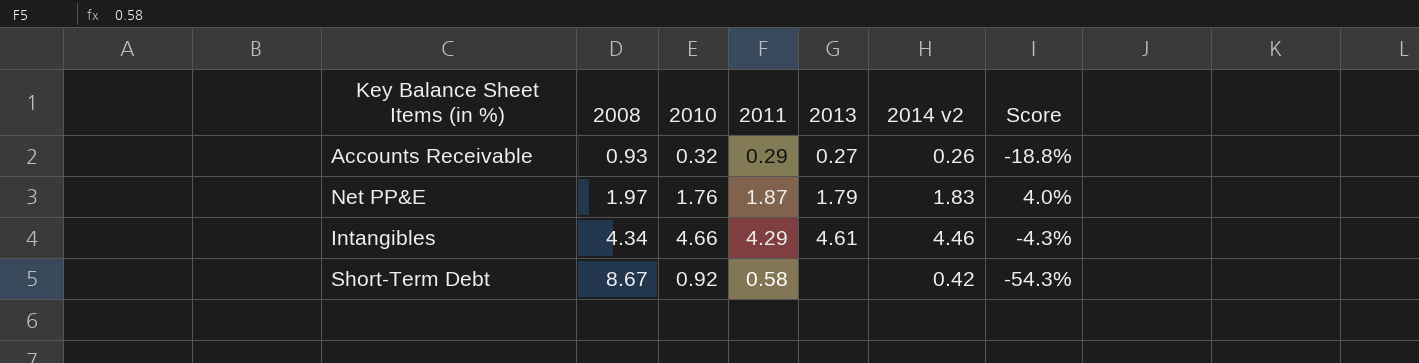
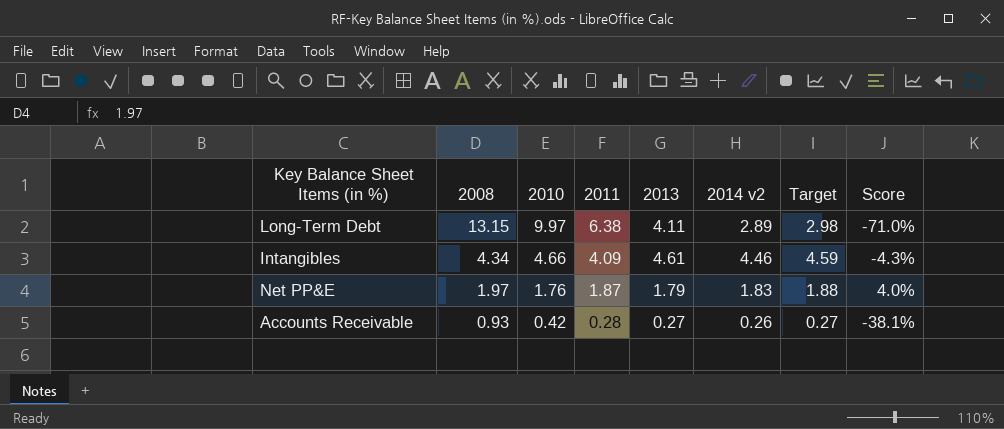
row order: 2008 ascending -> 2008 descending
column Target | formula: none -> [2014 v2] * 1.03
row Short-Term Debt: 8.67 | 0.92 | 0.58 | none | 0.42 | -54.3% -> none
row Long-Term Debt: none -> 13.15 | 9.97 | 6.38 | 4.11 | 2.89 | 2.98 | -71.0%
Intangibles | 2011: 4.29 -> 4.09
Accounts Receivable | 2010: 0.32 -> 0.42
Accounts Receivable | 2011: 0.29 -> 0.28
Accounts Receivable | Score: -18.8% -> -38.1%

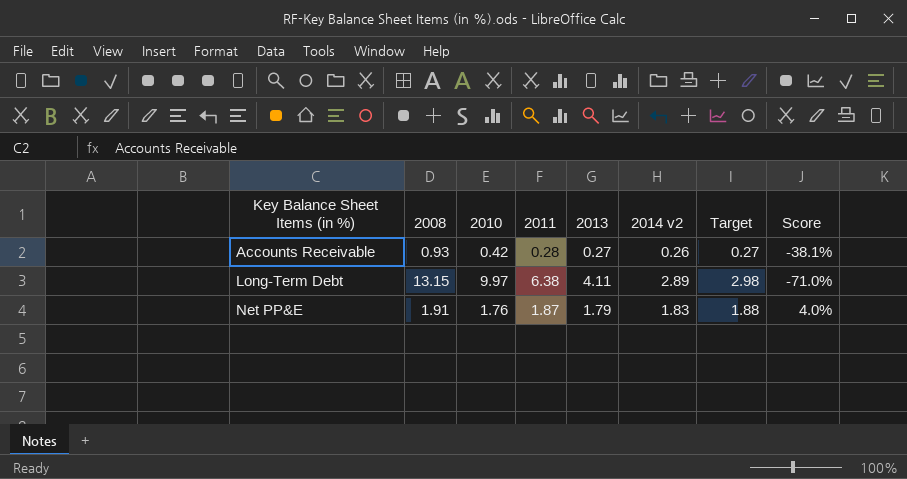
row order: 2008 descending -> Key Balance Sheet Items (in %) ascending
row Intangibles: 4.34 | 4.66 | 4.09 | 4.61 | 4.46 | 4.59 | -4.3% -> none
Net PP&E | 2008: 1.97 -> 1.91

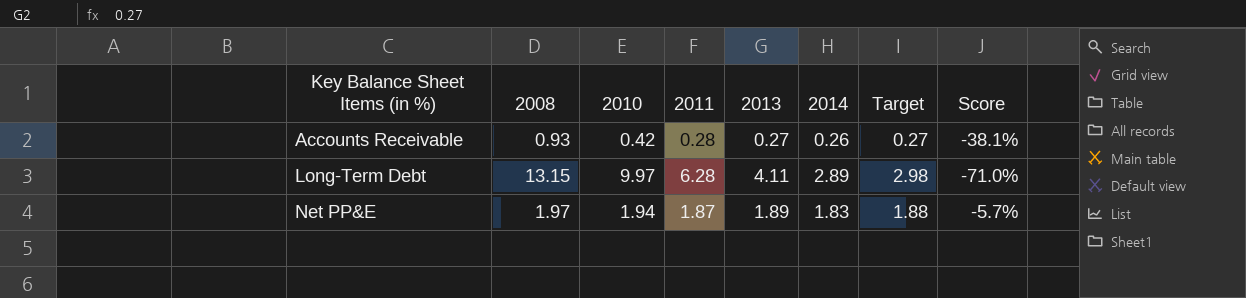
column name: 2014 v2 -> 2014
Long-Term Debt | 2011: 6.38 -> 6.28
Net PP&E | 2008: 1.91 -> 1.97
Net PP&E | 2010: 1.76 -> 1.94
Net PP&E | 2013: 1.79 -> 1.89
Net PP&E | Score: 4.0% -> -5.7%

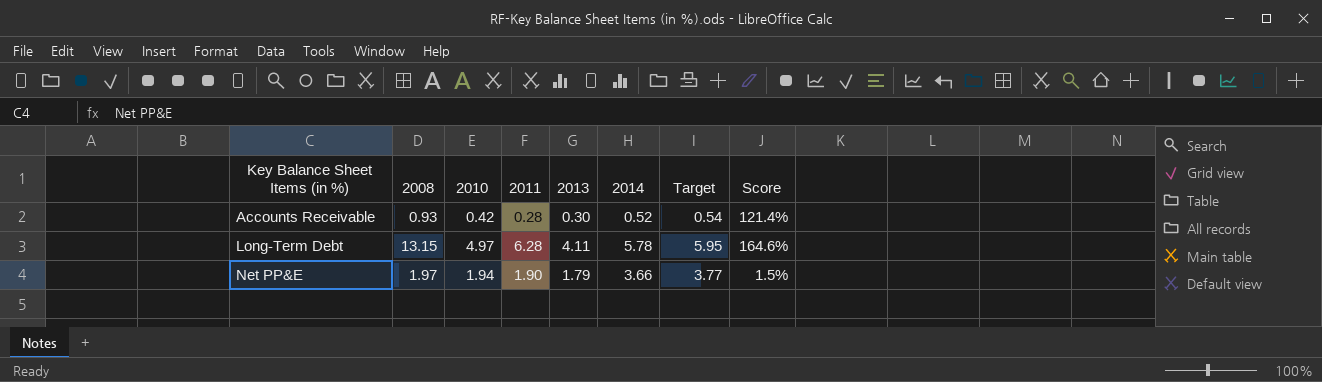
column Score | formula: ([2014] - [2010]) / [2010] -> ([2008] - [2010]) / [2010]
Accounts Receivable | 2013: 0.27 -> 0.30
Accounts Receivable | 2014: 0.26 -> 0.52
Accounts Receivable | Target: 0.27 -> 0.54
Long-Term Debt | 2010: 9.97 -> 4.97
Long-Term Debt | 2014: 2.89 -> 5.78
Long-Term Debt | Target: 2.98 -> 5.95
Net PP&E | 2011: 1.87 -> 1.90
Net PP&E | 2013: 1.89 -> 1.79
Net PP&E | 2014: 1.83 -> 3.66
Net PP&E | Target: 1.88 -> 3.77

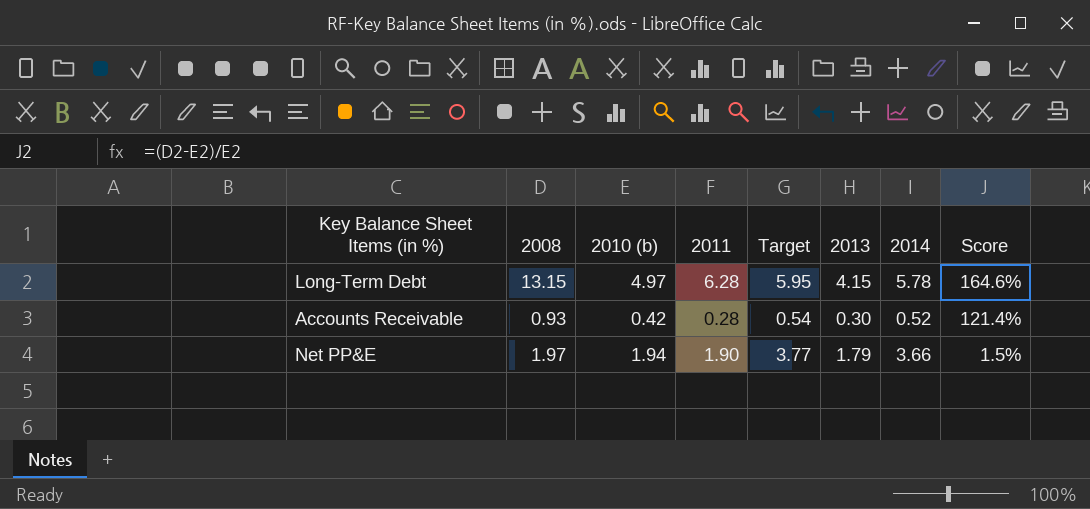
row order: Key Balance Sheet Items (in %) ascending -> Score descending
column name: 2010 -> 2010 (b)
column Target | position: 7 -> 5
Long-Term Debt | 2013: 4.11 -> 4.15

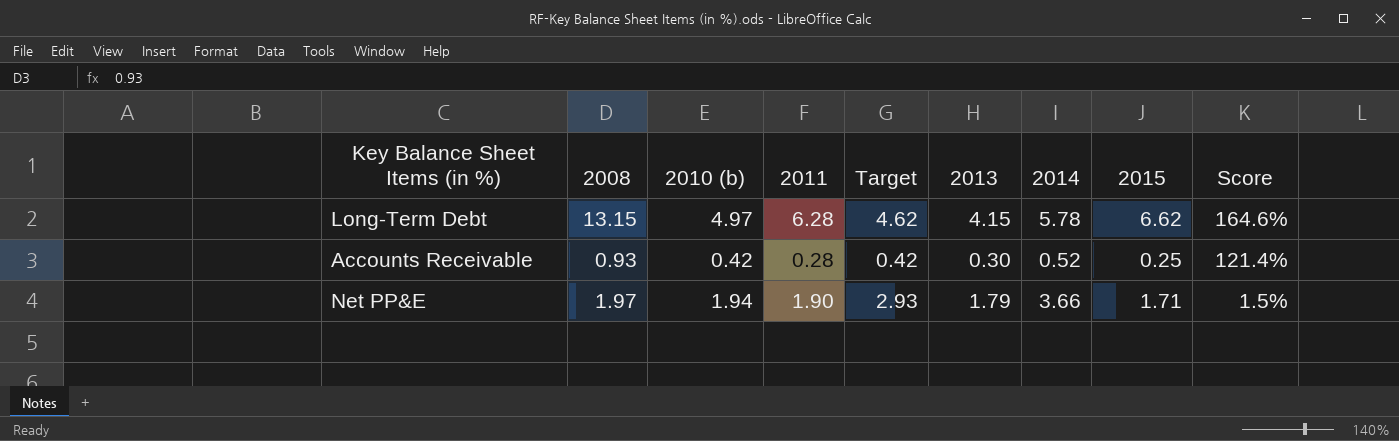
column Target | formula: [2014] * 1.03 -> [2014] * 0.8
column 2015 | position: none -> 8

